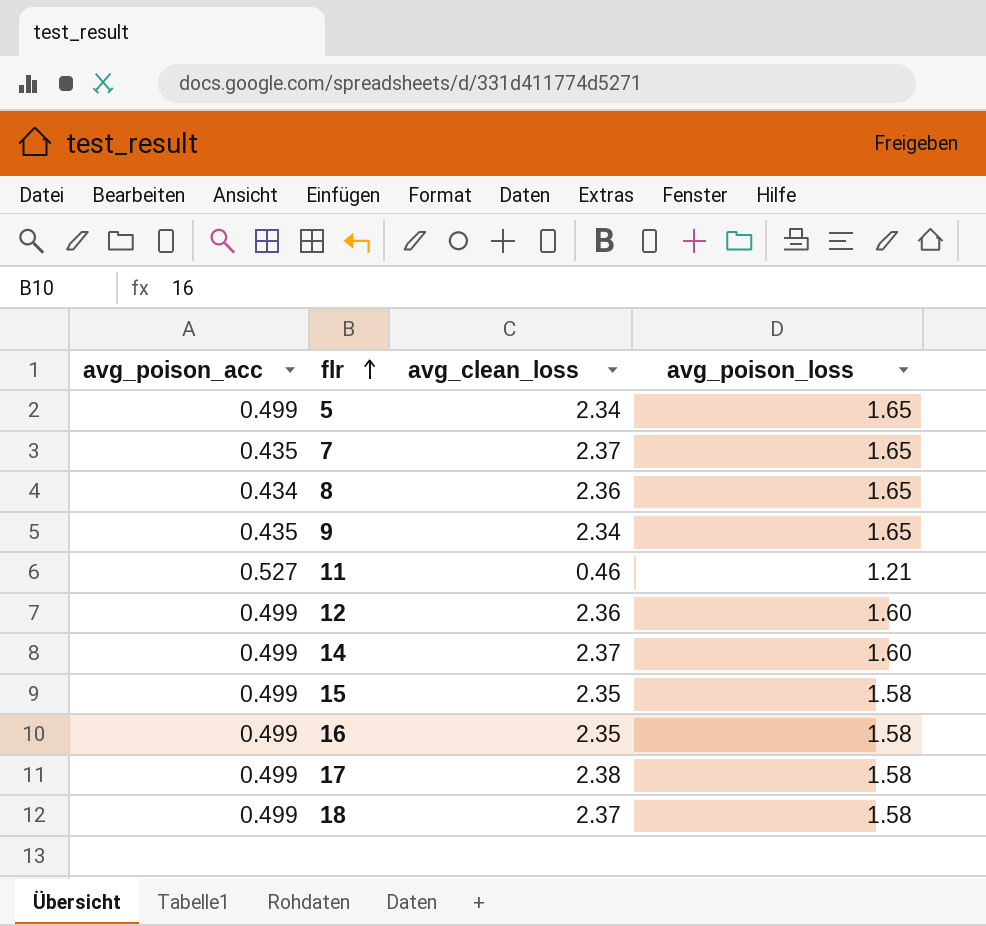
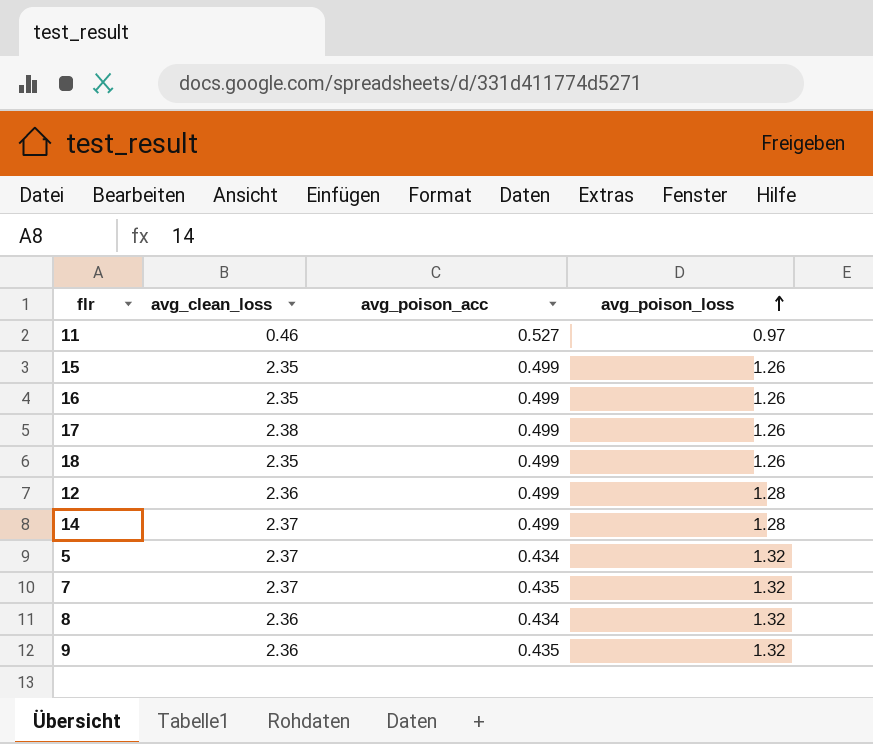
row order: flr ascending -> avg_poison_loss ascending
column avg_poison_acc | position: 1 -> 3
11 | avg_poison_loss: 1.21 -> 0.97
15 | avg_poison_loss: 1.58 -> 1.26
16 | avg_poison_loss: 1.58 -> 1.26
17 | avg_poison_loss: 1.58 -> 1.26
18 | avg_clean_loss: 2.37 -> 2.35
18 | avg_poison_loss: 1.58 -> 1.26
12 | avg_poison_loss: 1.60 -> 1.28
14 | avg_poison_loss: 1.60 -> 1.28
5 | avg_clean_loss: 2.34 -> 2.37
5 | avg_poison_acc: 0.499 -> 0.434
5 | avg_poison_loss: 1.65 -> 1.32
7 | avg_poison_loss: 1.65 -> 1.32
8 | avg_poison_loss: 1.65 -> 1.32
9 | avg_clean_loss: 2.34 -> 2.36
9 | avg_poison_loss: 1.65 -> 1.32

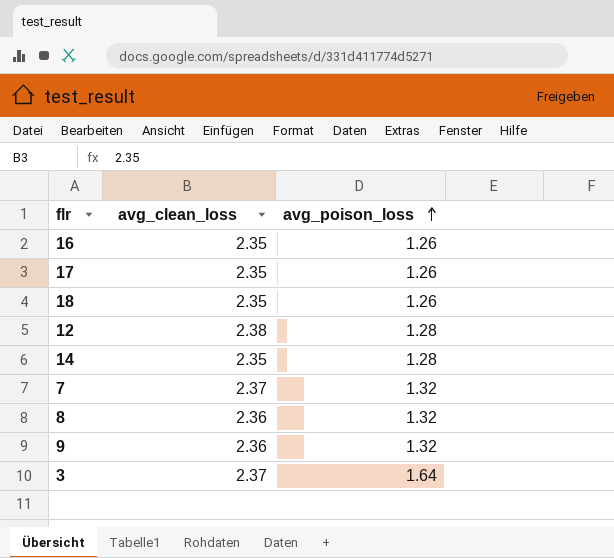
column avg_poison_acc | position: 3 -> none
row 11: 0.46 | 0.527 | 0.97 -> none
row 15: 2.35 | 0.499 | 1.26 -> none
row 5: 2.37 | 0.434 | 1.32 -> none
17 | avg_clean_loss: 2.38 -> 2.35
12 | avg_clean_loss: 2.36 -> 2.38
14 | avg_clean_loss: 2.37 -> 2.35
row 3: none -> 2.37 | 1.64

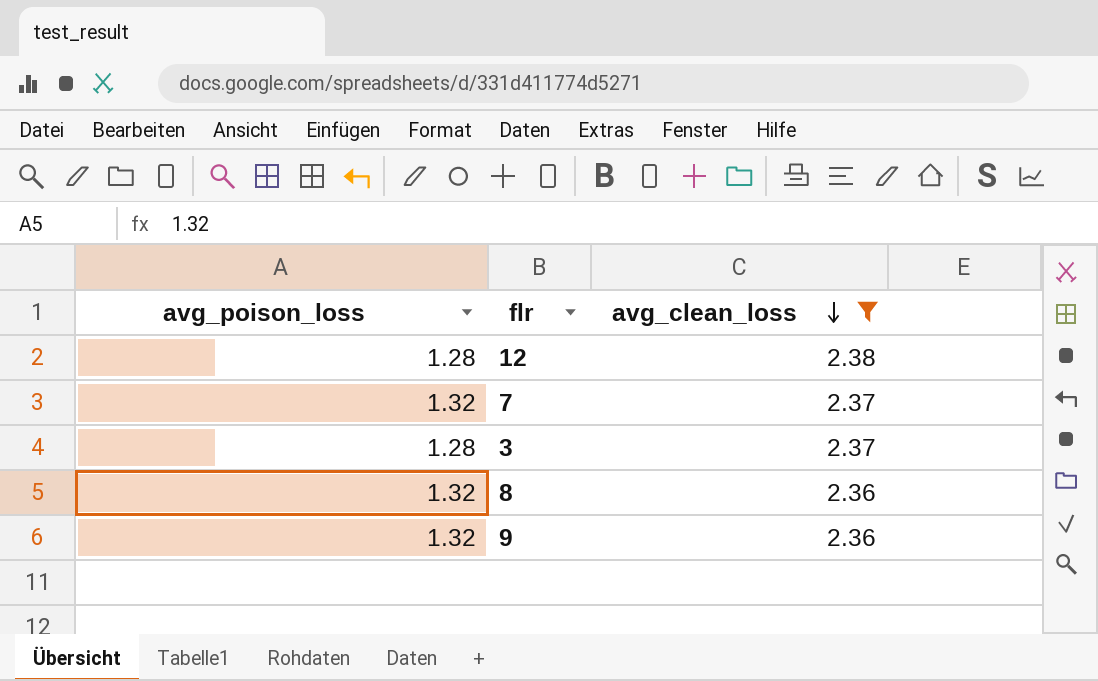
filter: none -> avg_clean_loss != 2.35
row order: avg_poison_loss ascending -> avg_clean_loss descending
column avg_poison_loss | position: 3 -> 1
3 | avg_poison_loss: 1.64 -> 1.28

